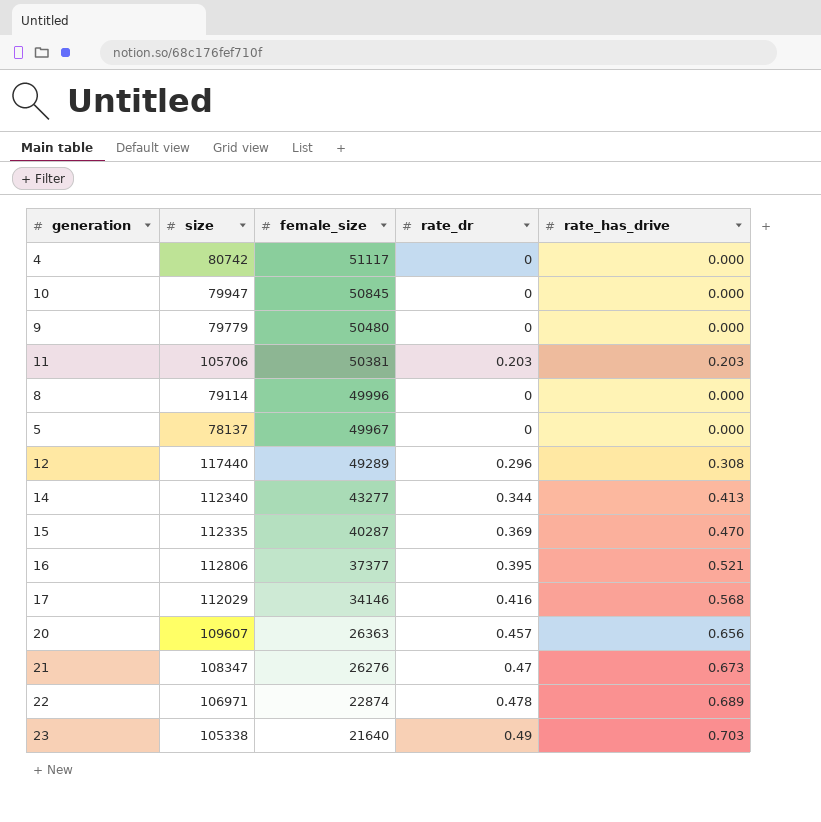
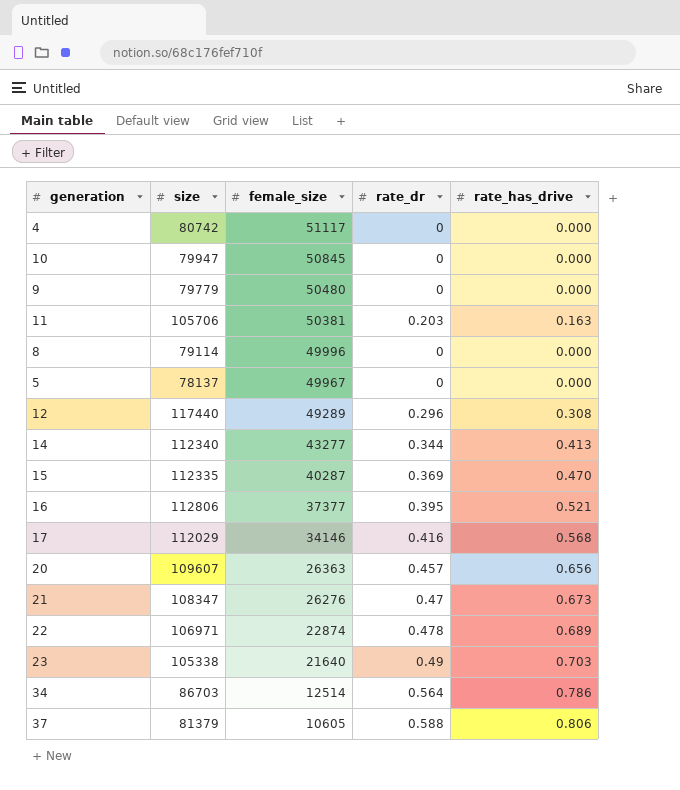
11 | rate_has_drive: 0.203 -> 0.163
row 34: none -> 86703 | 12514 | 0.564 | 0.786
row 37: none -> 81379 | 10605 | 0.588 | 0.806

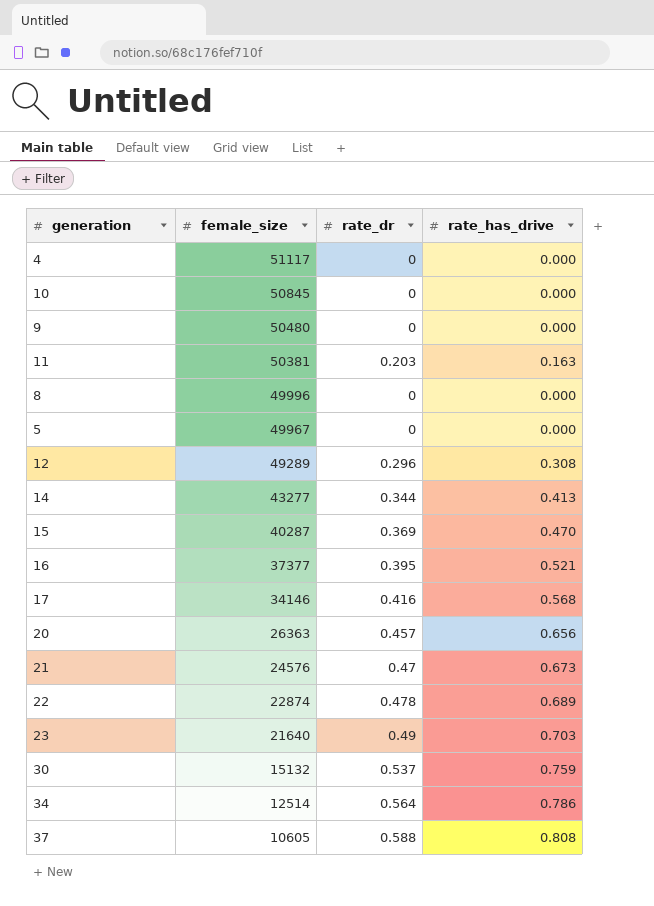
column size | position: 2 -> none
21 | female_size: 26276 -> 24576
row 30: none -> 15132 | 0.537 | 0.759
37 | rate_has_drive: 0.806 -> 0.808

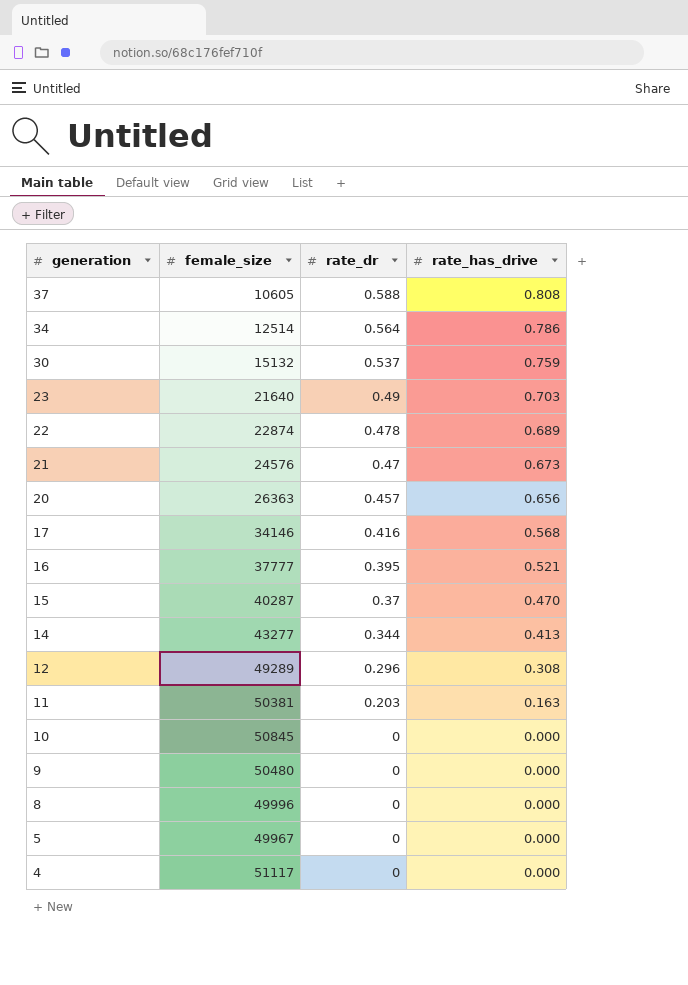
row order: female_size descending -> generation descending
16 | female_size: 37377 -> 37777
15 | rate_dr: 0.369 -> 0.37

